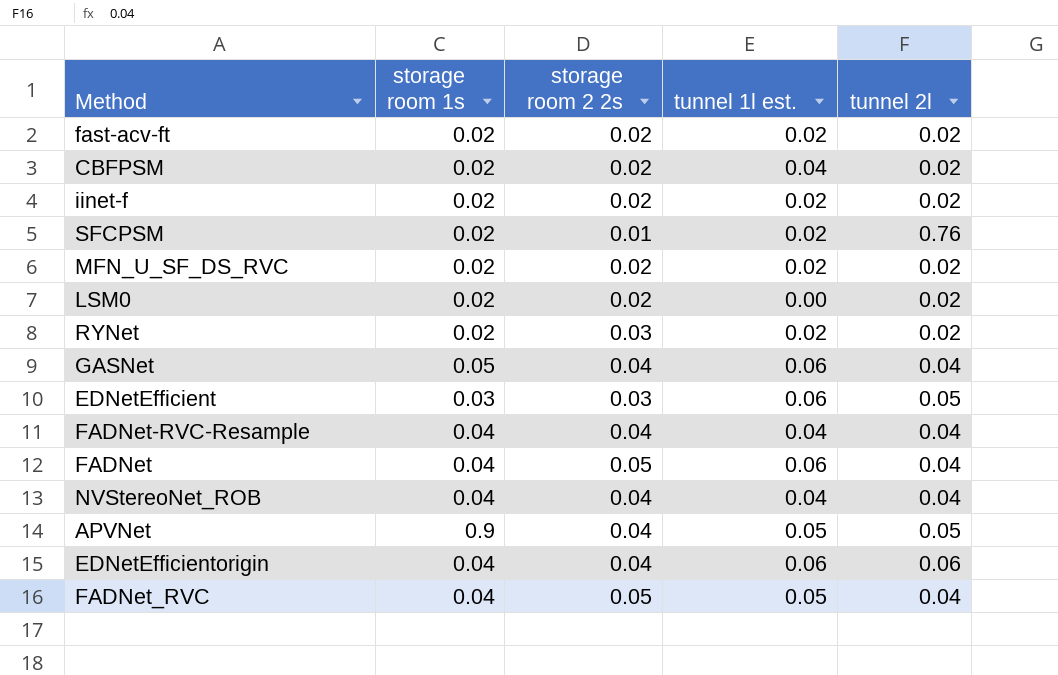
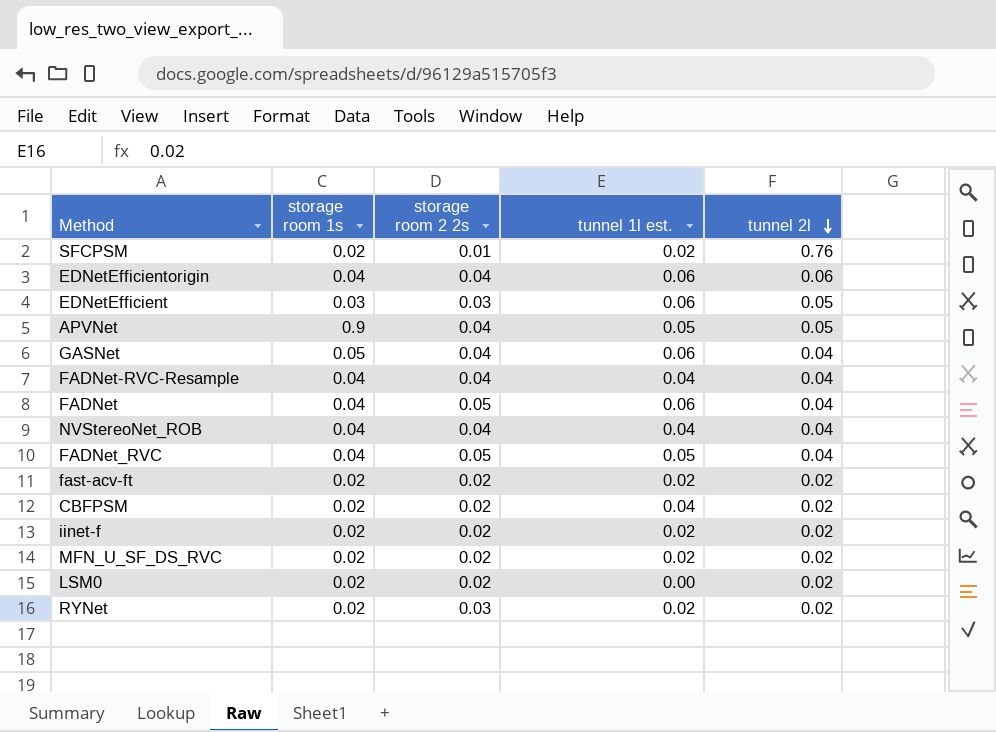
row order: none -> tunnel 2l descending

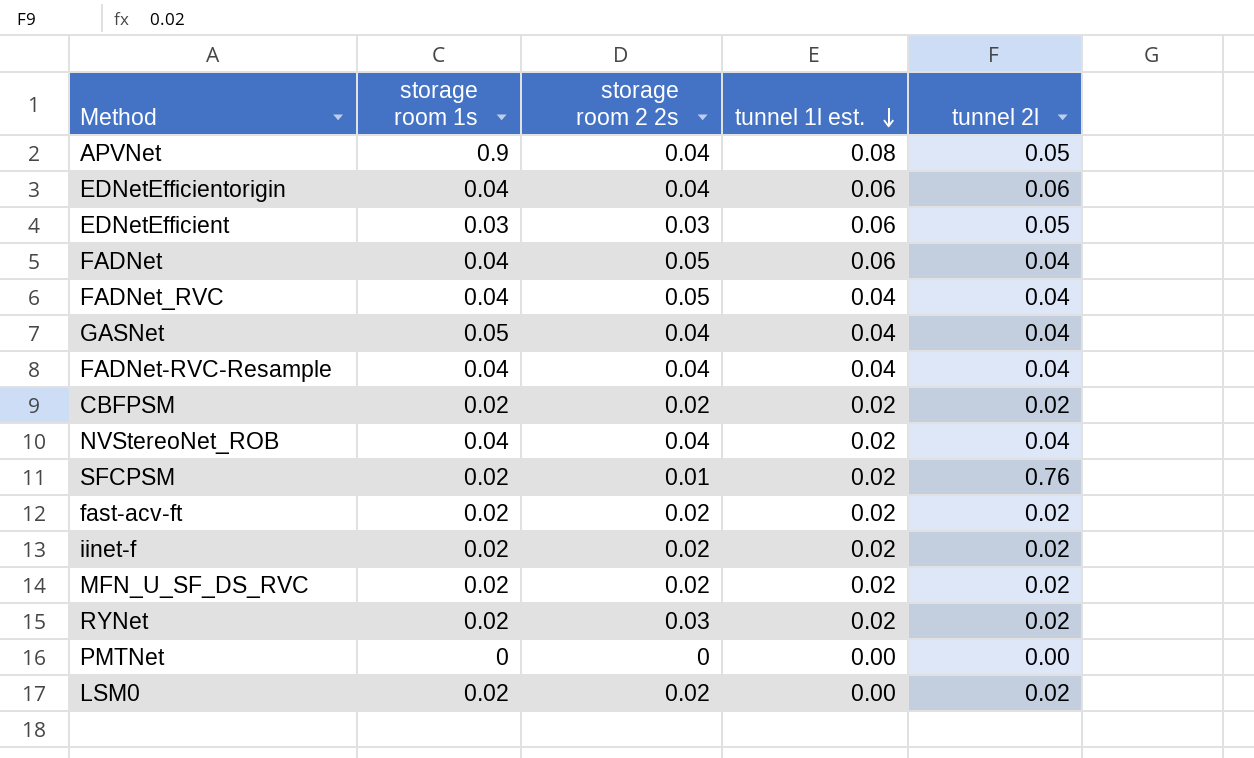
row order: tunnel 2l descending -> tunnel 1l est. descending
APVNet | tunnel 1l est.: 0.05 -> 0.08
FADNet_RVC | tunnel 1l est.: 0.05 -> 0.04
GASNet | tunnel 1l est.: 0.06 -> 0.04
CBFPSM | tunnel 1l est.: 0.04 -> 0.02
NVStereoNet_ROB | tunnel 1l est.: 0.04 -> 0.02
row PMTNet: none -> 0 | 0 | 0.00 | 0.00

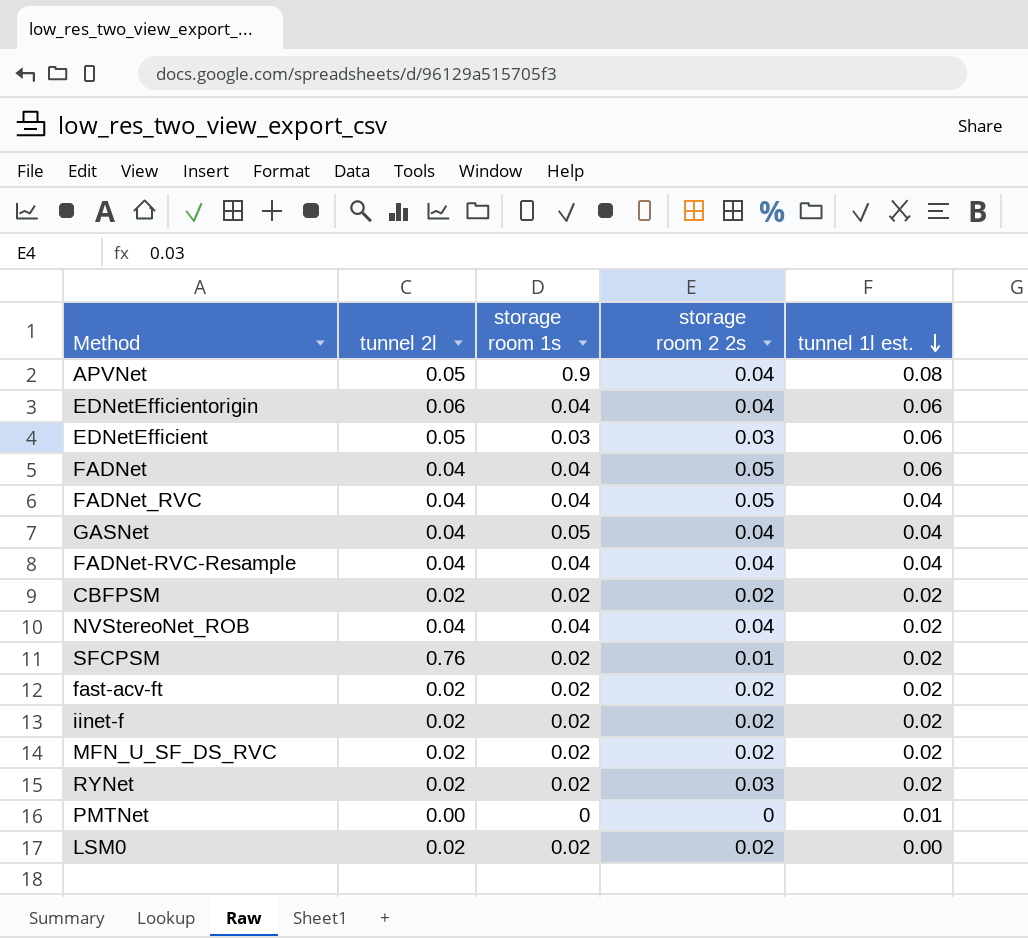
column tunnel 2l | position: 5 -> 2
PMTNet | tunnel 1l est.: 0.00 -> 0.01

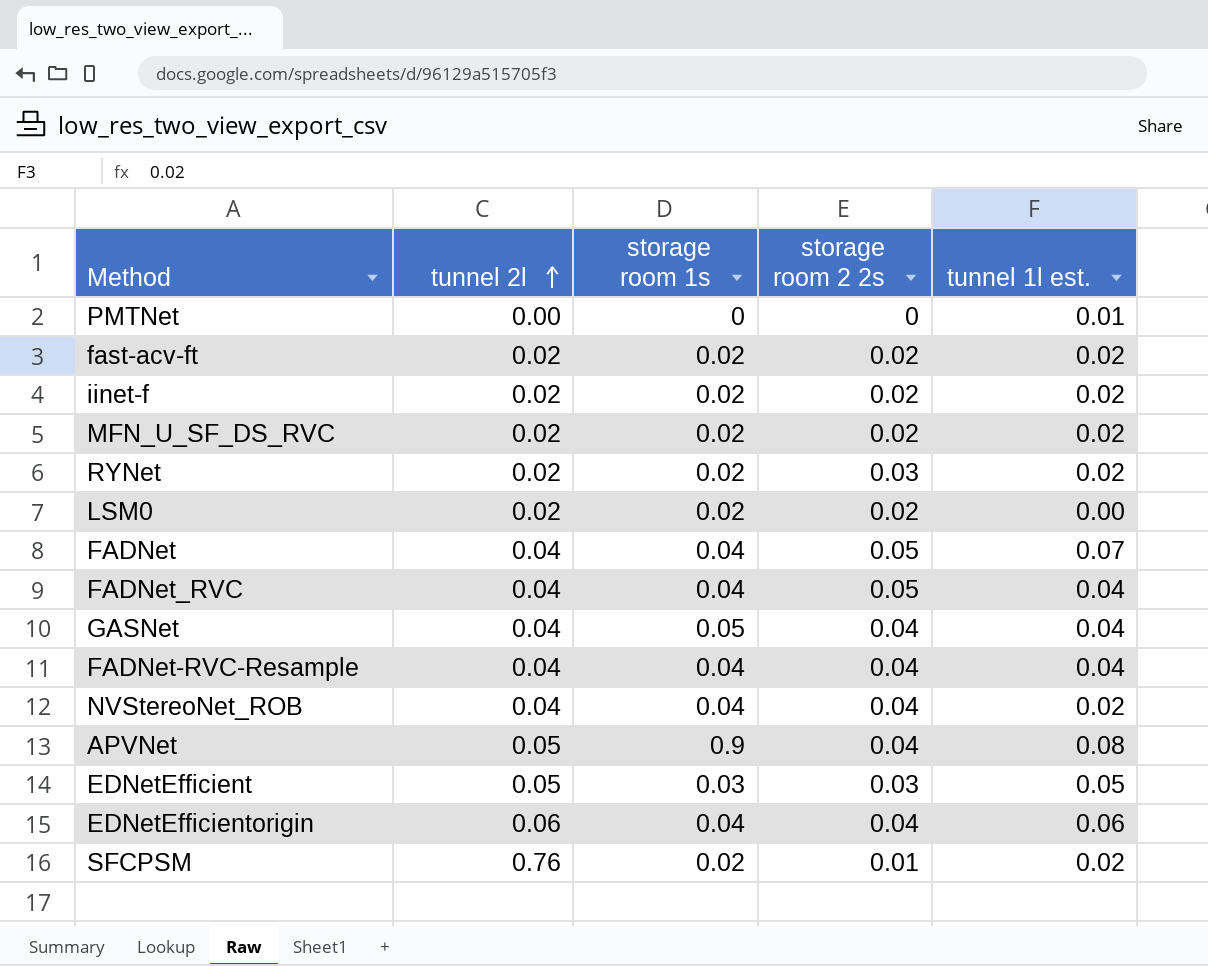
row order: tunnel 1l est. descending -> tunnel 2l ascending
row CBFPSM: 0.02 | 0.02 | 0.02 | 0.02 -> none
FADNet | tunnel 1l est.: 0.06 -> 0.07
EDNetEfficient | tunnel 1l est.: 0.06 -> 0.05

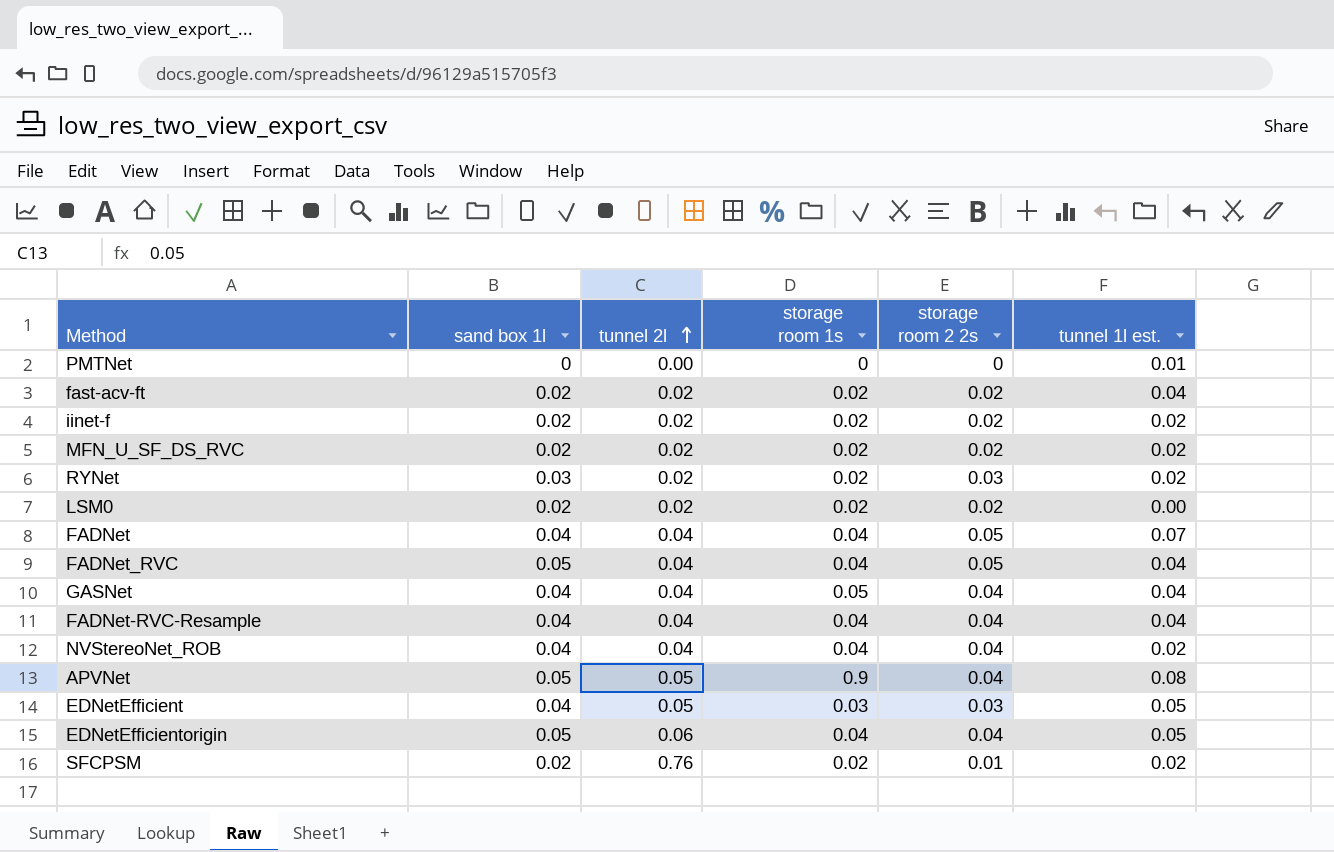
column sand box 1l | position: none -> 2
fast-acv-ft | tunnel 1l est.: 0.02 -> 0.04
EDNetEfficientorigin | tunnel 1l est.: 0.06 -> 0.05

